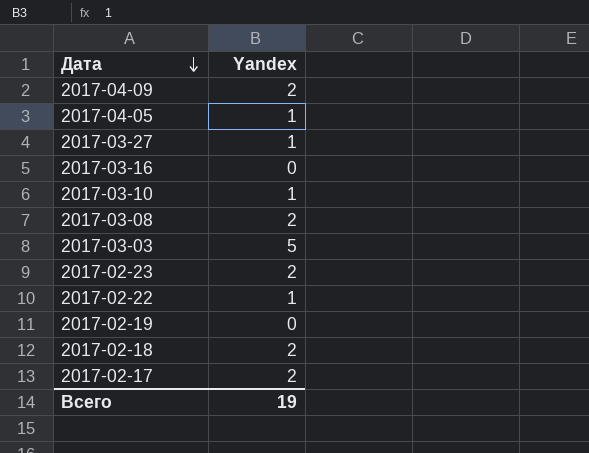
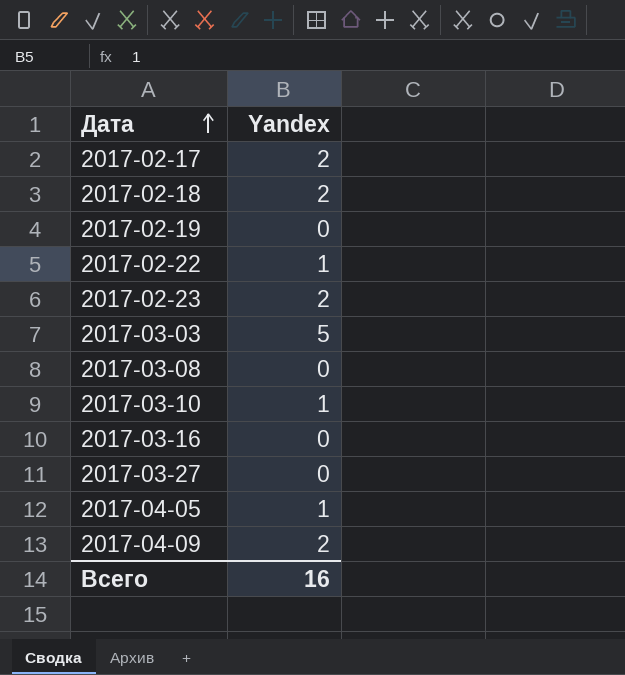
row order: Дата descending -> Дата ascending
2017-03-08 | Yandex: 2 -> 0
2017-03-27 | Yandex: 1 -> 0
Всего | Yandex: 19 -> 16

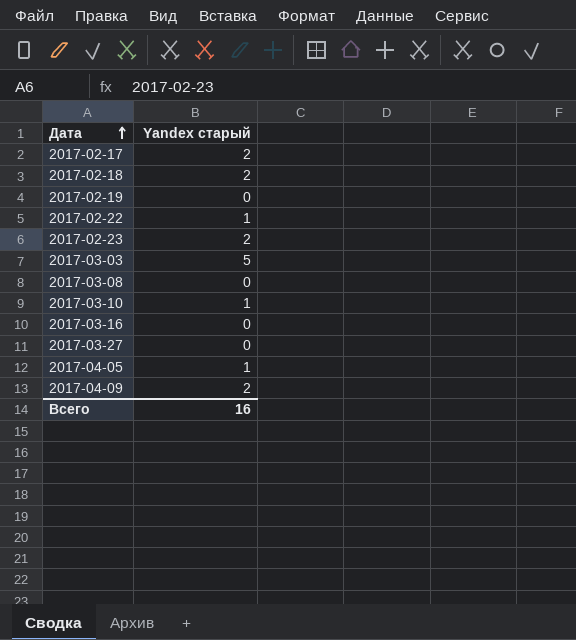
column name: Yandex -> Yandex старый

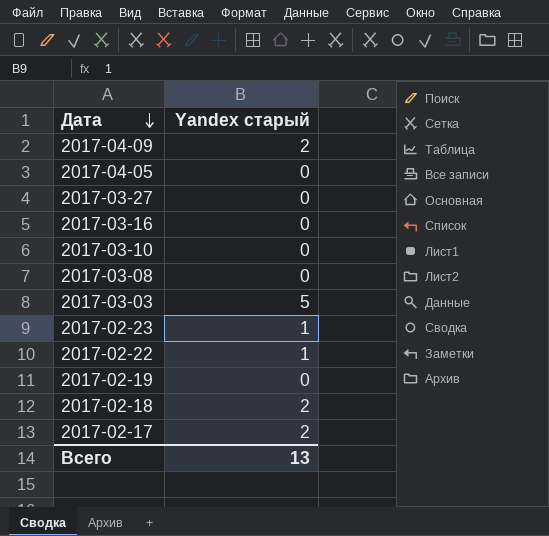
row order: Дата ascending -> Дата descending
2017-04-05 | Yandex старый: 1 -> 0
2017-03-10 | Yandex старый: 1 -> 0
2017-02-23 | Yandex старый: 2 -> 1
Всего | Yandex старый: 16 -> 13

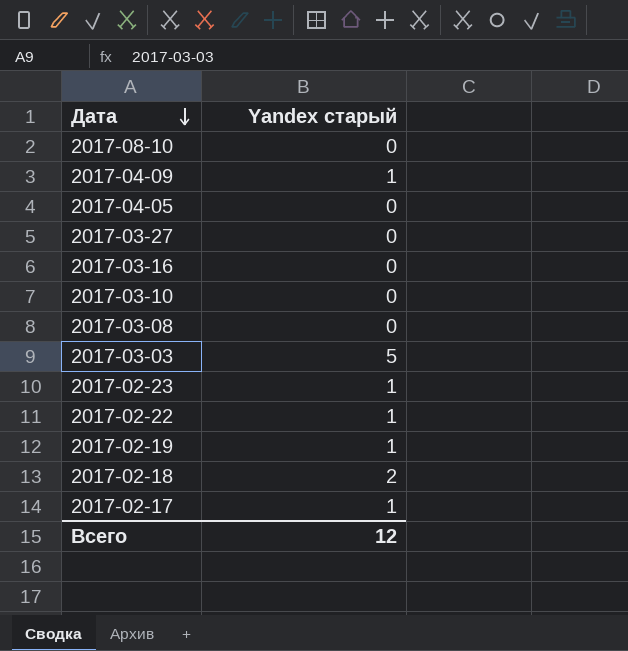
row 2017-08-10: none -> 0
2017-04-09 | Yandex старый: 2 -> 1
2017-02-19 | Yandex старый: 0 -> 1
2017-02-17 | Yandex старый: 2 -> 1
Всего | Yandex старый: 13 -> 12

